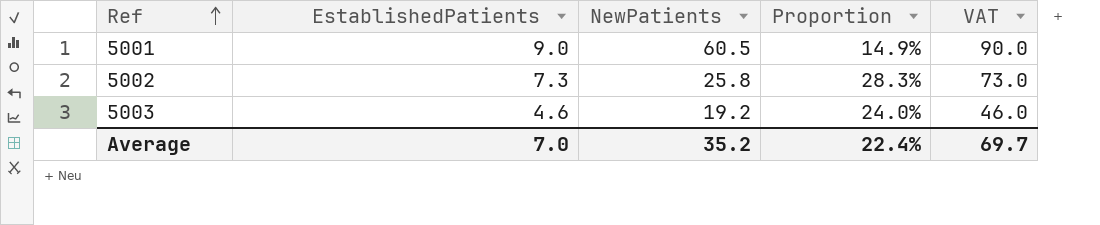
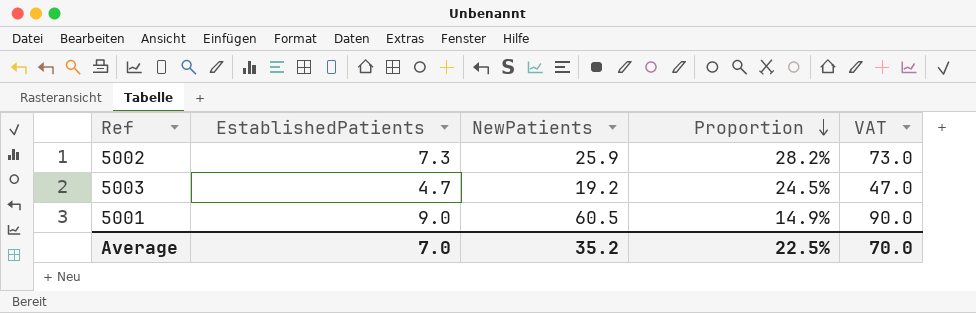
row order: Ref ascending -> Proportion descending
5002 | NewPatients: 25.8 -> 25.9
5002 | Proportion: 28.3% -> 28.2%
5003 | EstablishedPatients: 4.6 -> 4.7
5003 | Proportion: 24.0% -> 24.5%
5003 | VAT: 46.0 -> 47.0
Average | Proportion: 22.4% -> 22.5%
Average | VAT: 69.7 -> 70.0

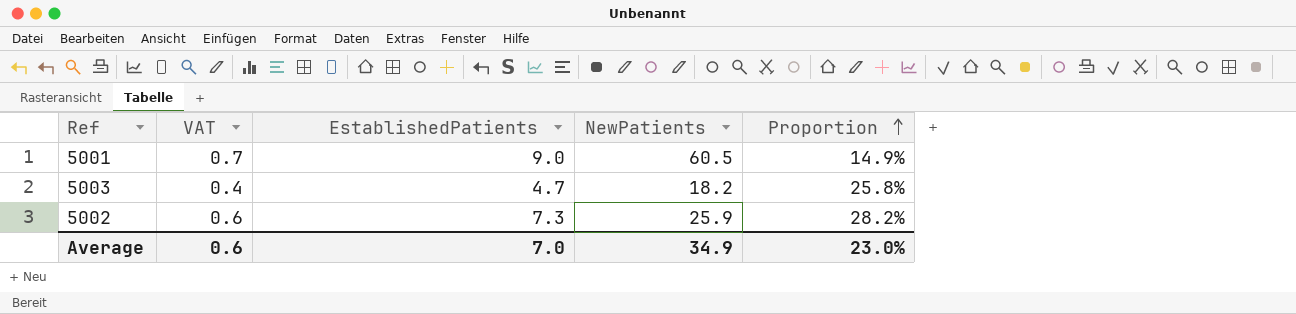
row order: Proportion descending -> Proportion ascending
column VAT | formula: [EstablishedPatients] * 10 -> [EstablishedPatients] * 0.08
column VAT | position: 5 -> 2
5003 | NewPatients: 19.2 -> 18.2
5003 | Proportion: 24.5% -> 25.8%
Average | VAT: 70.0 -> 0.6
Average | NewPatients: 35.2 -> 34.9
Average | Proportion: 22.5% -> 23.0%

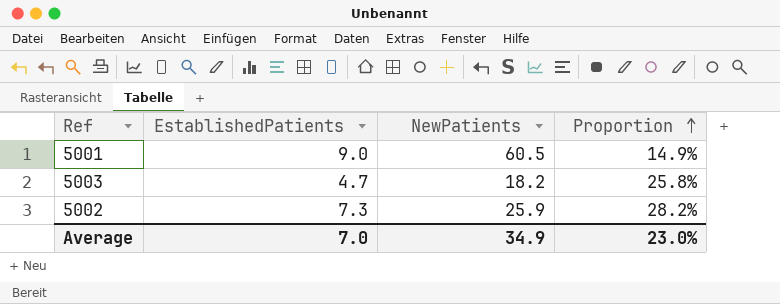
column VAT | formula: [EstablishedPatients] * 0.08 -> none

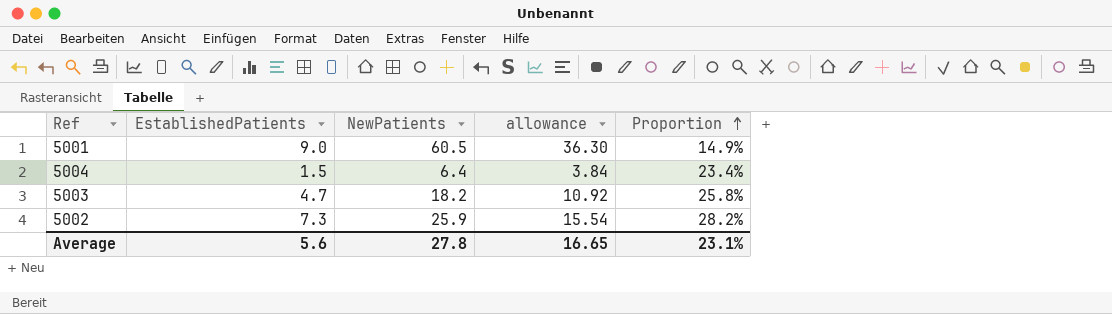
column allowance | formula: none -> [NewPatients] * 0.6
row 5004: none -> 1.5 | 6.4 | 3.84 | 23.4%
Average | EstablishedPatients: 7.0 -> 5.6
Average | NewPatients: 34.9 -> 27.8
Average | Proportion: 23.0% -> 23.1%

